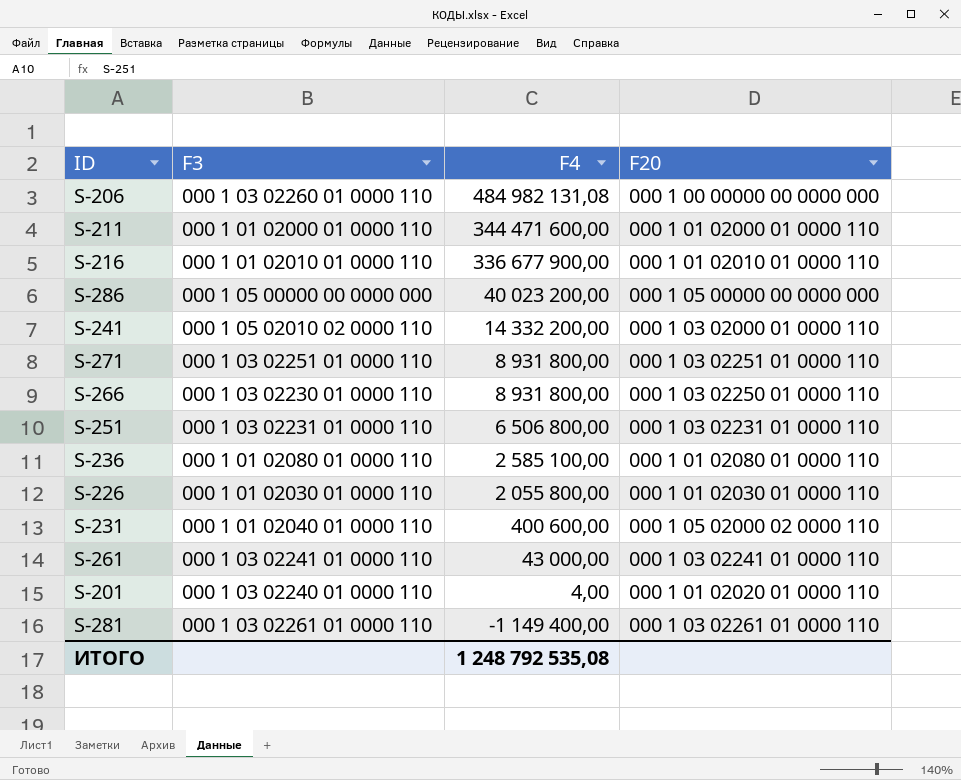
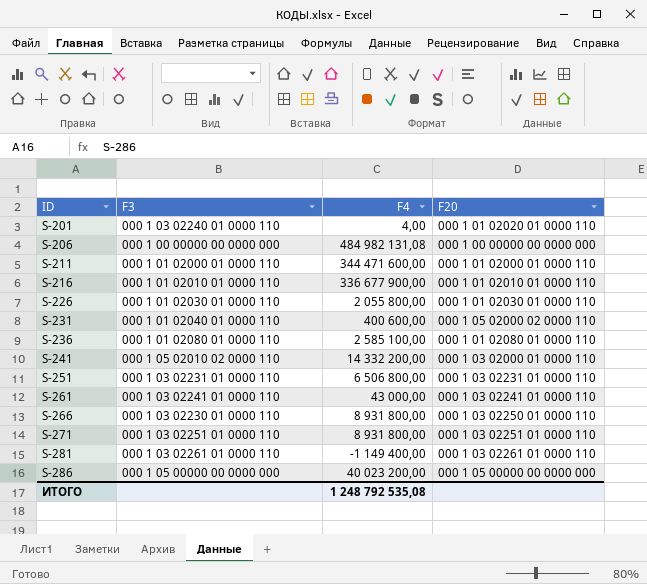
row order: F4 descending -> ID ascending
S-206 | F3: 000 1 03 02260 01 0000 110 -> 000 1 00 00000 00 0000 000

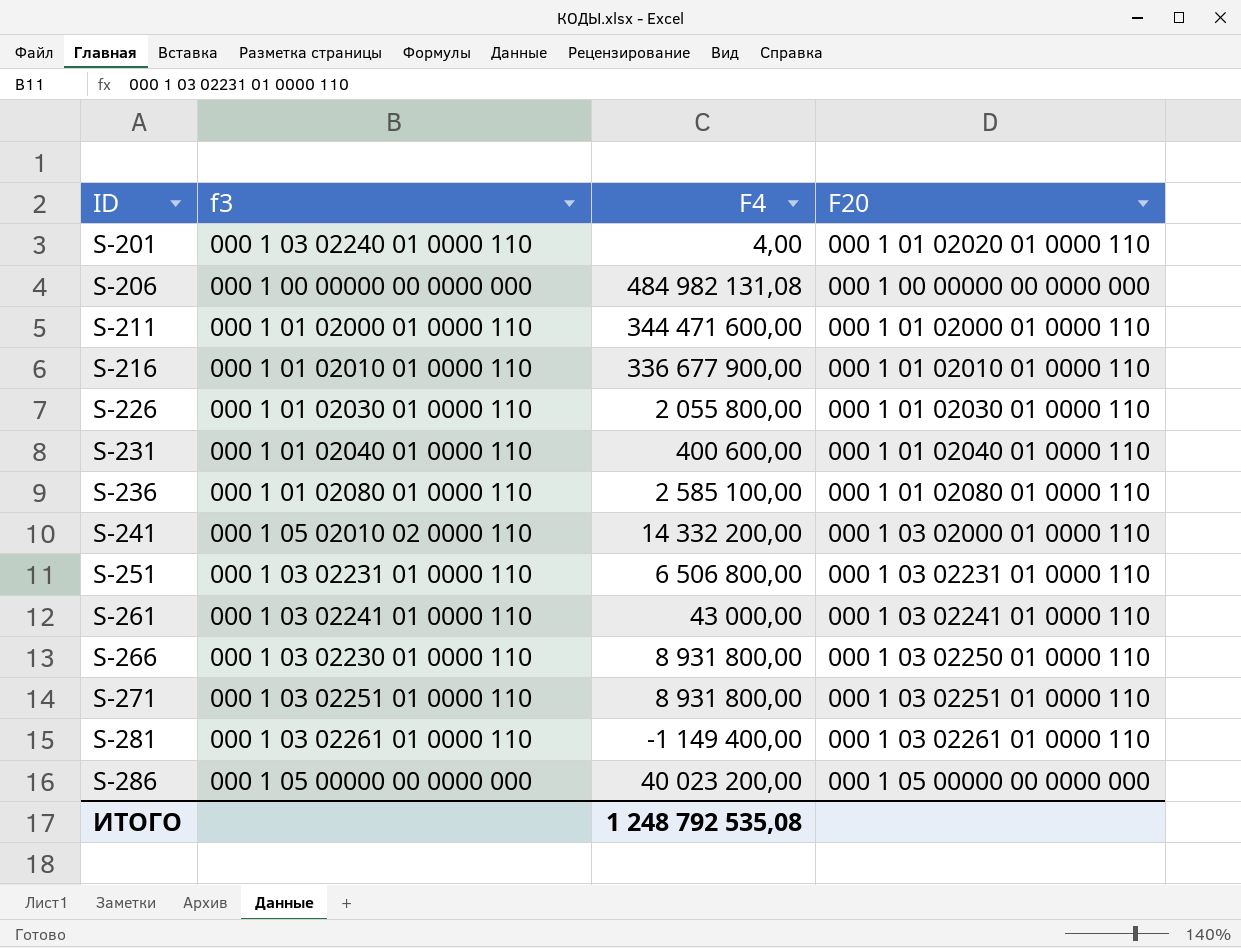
column name: F3 -> f3
S-231 | F20: 000 1 05 02000 02 0000 110 -> 000 1 01 02040 01 0000 110

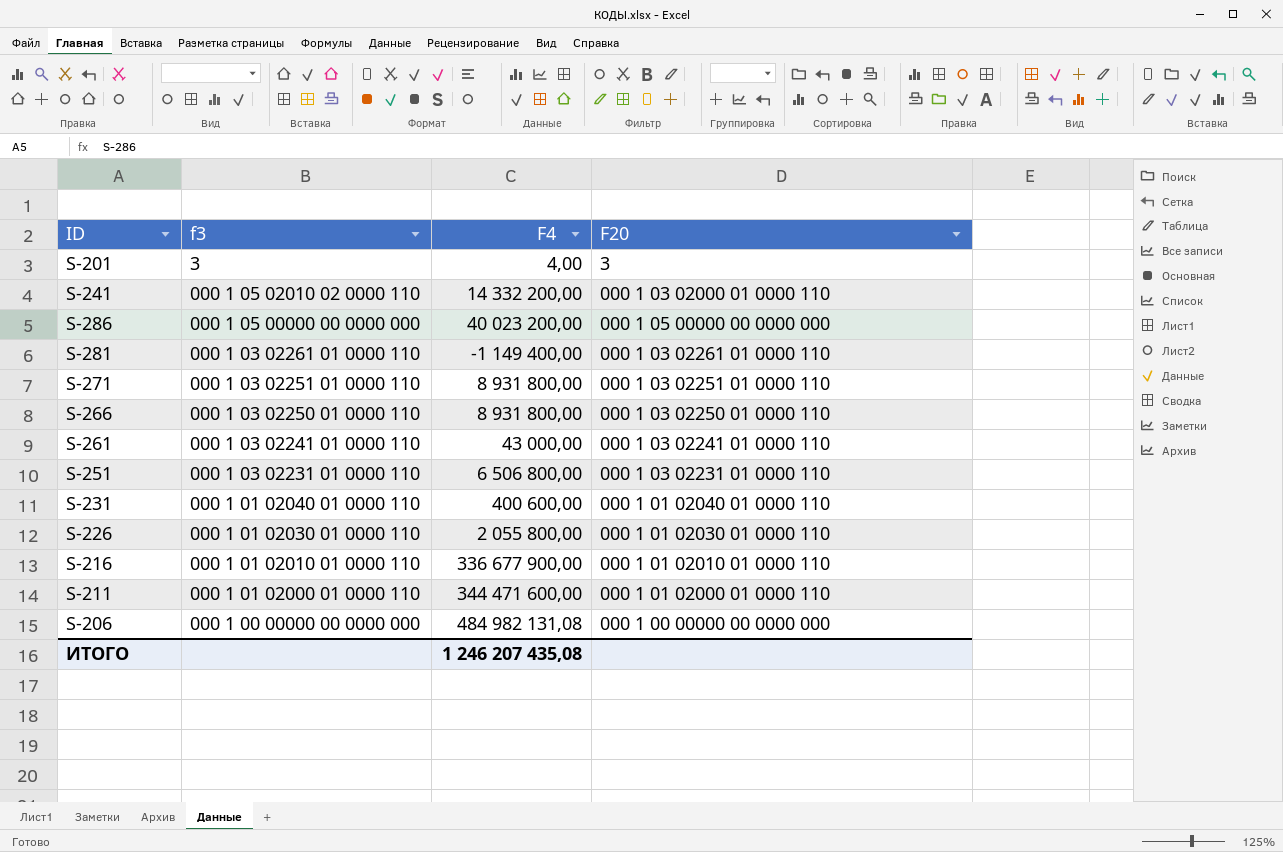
row order: ID ascending -> f3 descending
row S-236: 000 1 01 02080 01 0000 110 | 2 585 100,00 | 000 1 01 02080 01 0000 110 -> none
S-201 | f3: 000 1 03 02240 01 0000 110 -> 3
S-201 | F20: 000 1 01 02020 01 0000 110 -> 3
S-266 | f3: 000 1 03 02230 01 0000 110 -> 000 1 03 02250 01 0000 110
ИТОГО | F4: 1 248 792 535,08 -> 1 246 207 435,08

